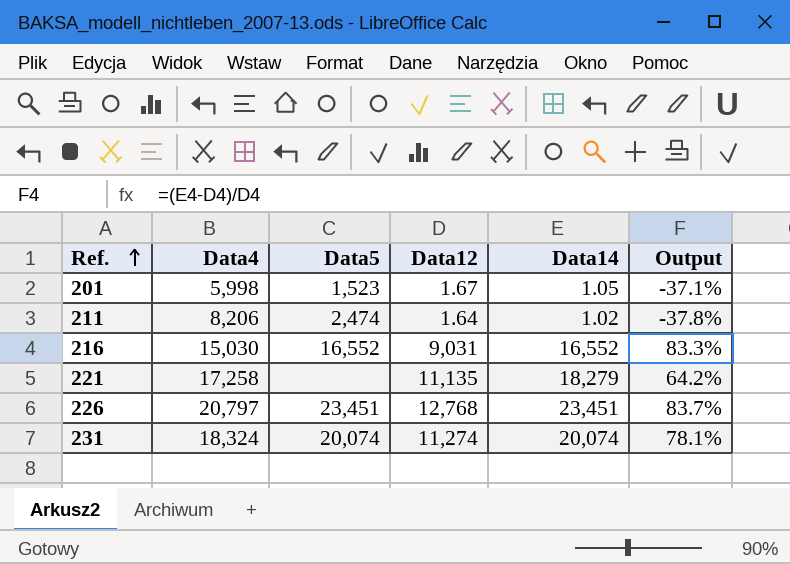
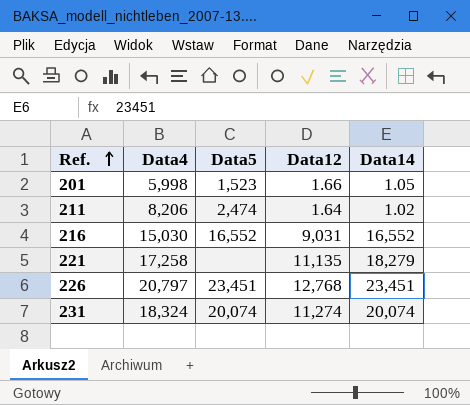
column Output | formula: ([Data14] - [Data12]) / [Data12] -> none
201 | Data12: 1.67 -> 1.66

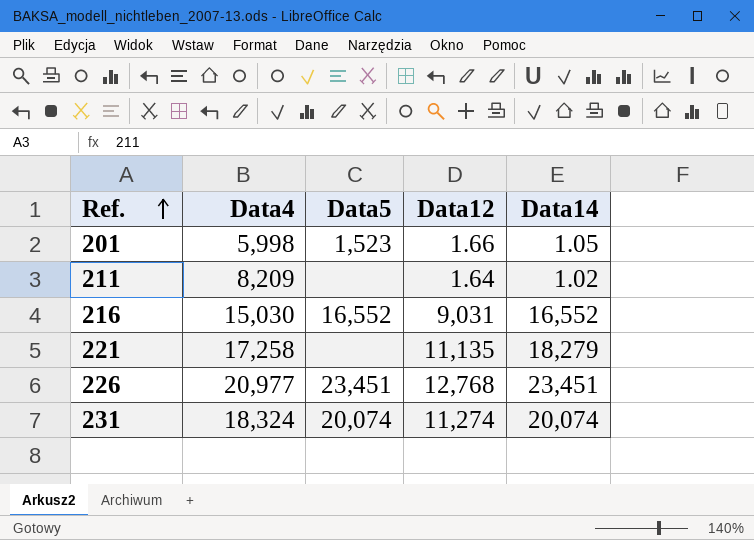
211 | Data4: 8,206 -> 8,209
211 | Data5: 2,474 -> none
226 | Data4: 20,797 -> 20,977

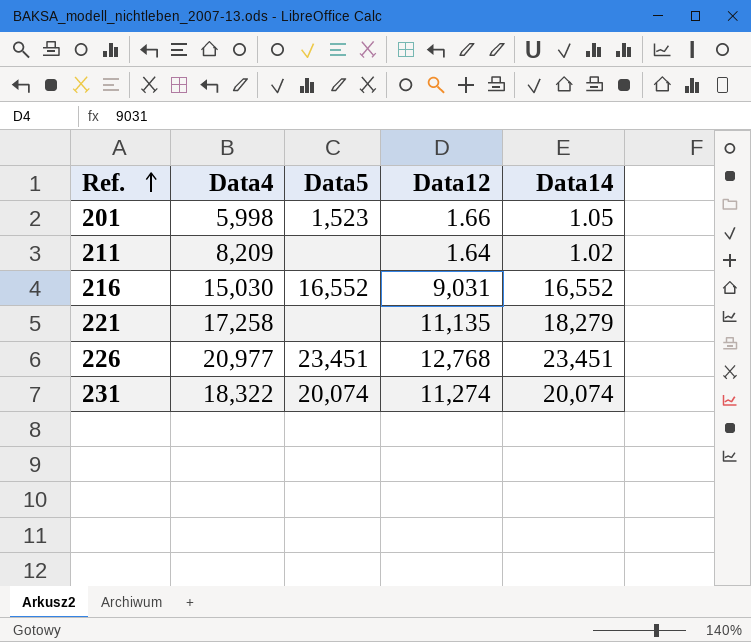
231 | Data4: 18,324 -> 18,322

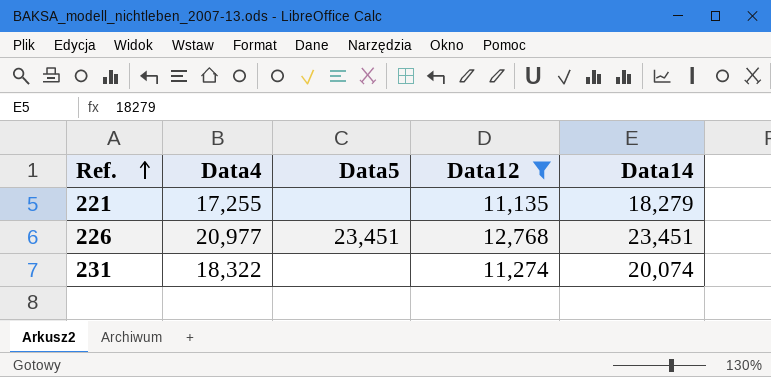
filter: none -> Data12 >= 11,135
221 | Data4: 17,258 -> 17,255
231 | Data5: 20,074 -> none

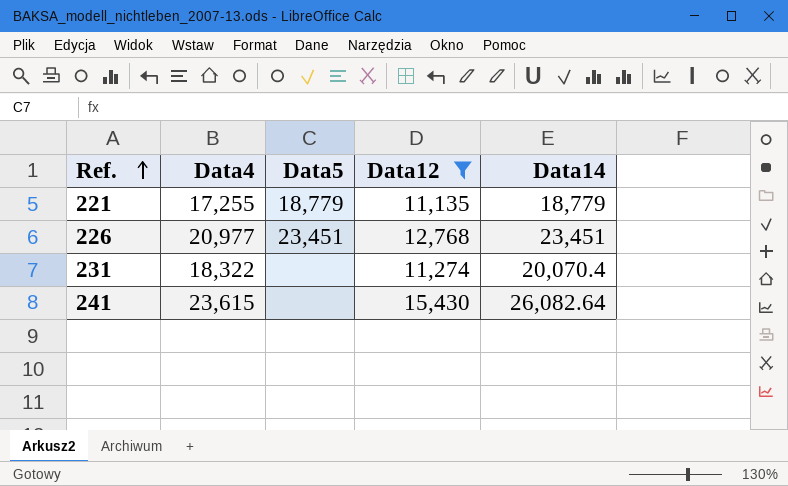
221 | Data5: none -> 18,779
221 | Data14: 18,279 -> 18,779
231 | Data14: 20,074 -> 20,070.4
row 241: none -> 23,615 | none | 15,430 | 26,082.64

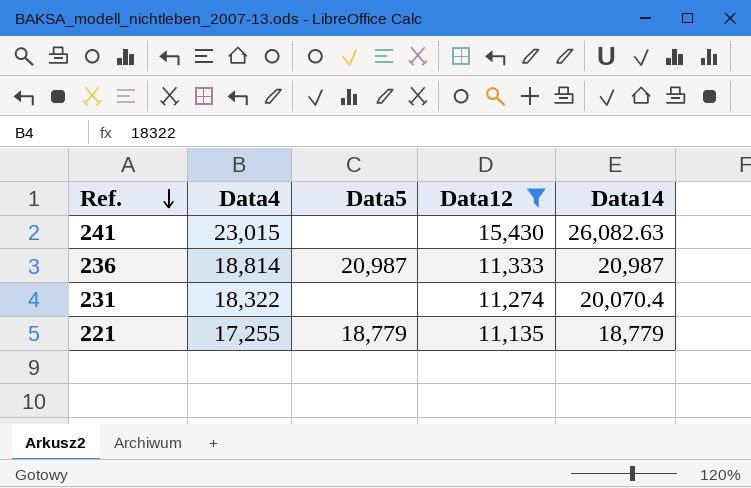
row order: Ref. ascending -> Ref. descending
row 226: 20,977 | 23,451 | 12,768 | 23,451 -> none
241 | Data4: 23,615 -> 23,015
241 | Data14: 26,082.64 -> 26,082.63
row 236: none -> 18,814 | 20,987 | 11,333 | 20,987

